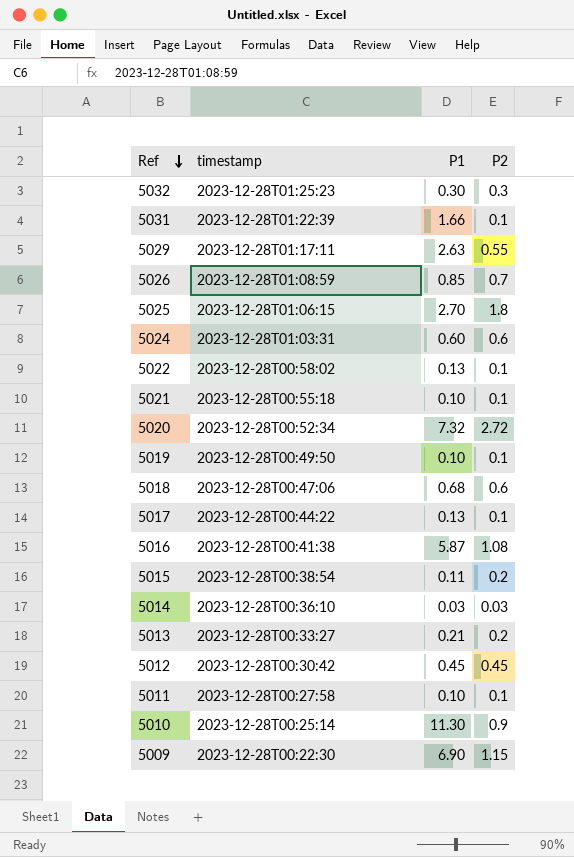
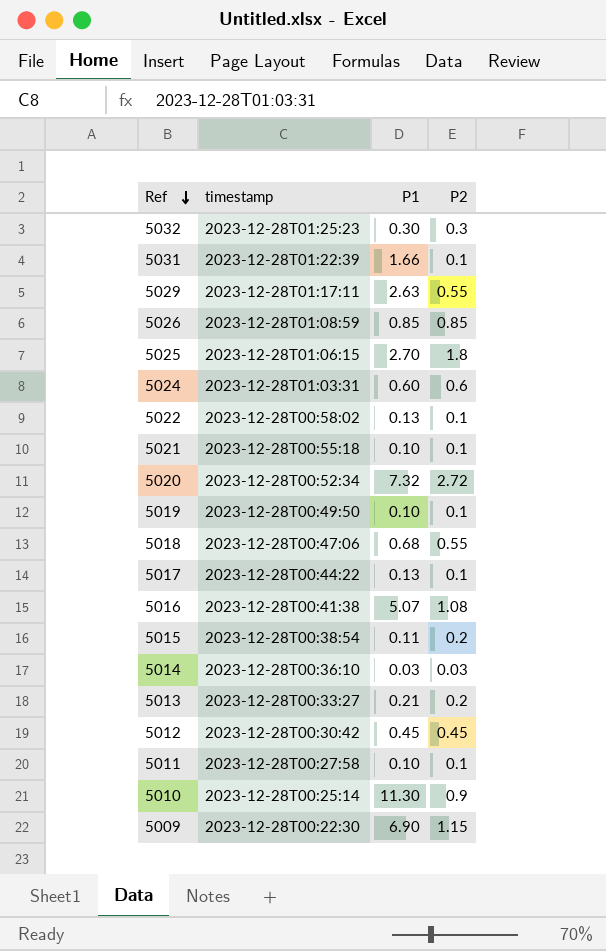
5026 | P2: 0.7 -> 0.85
5018 | P2: 0.6 -> 0.55
5016 | P1: 5.87 -> 5.07

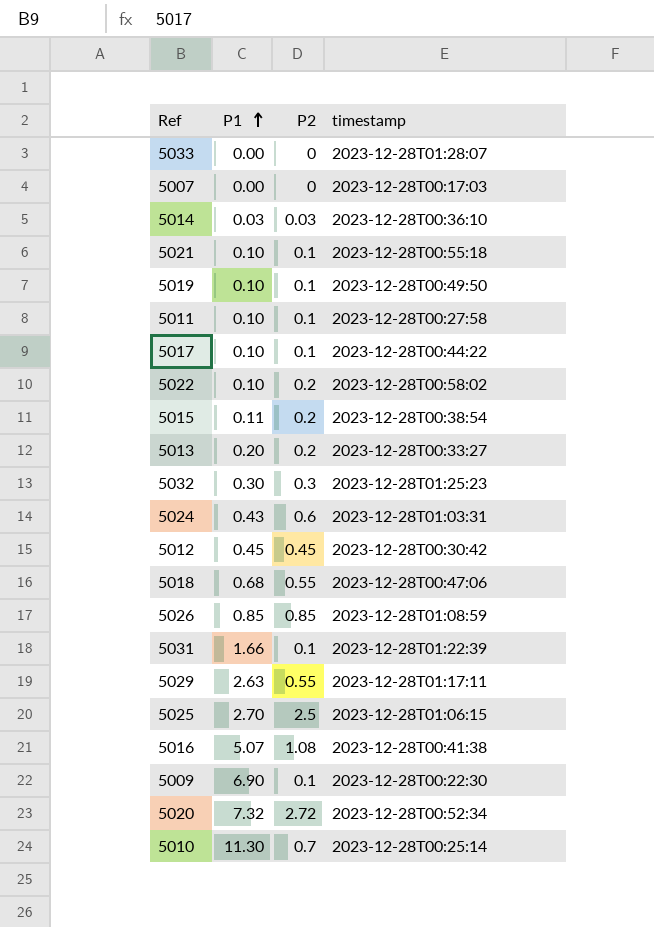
row order: Ref descending -> P1 ascending
column timestamp | position: 2 -> 4
row 5033: none -> 0.00 | 0 | 2023-12-28T01:28:07
row 5007: none -> 0.00 | 0 | 2023-12-28T00:17:03
5017 | P1: 0.13 -> 0.10
5022 | P1: 0.13 -> 0.10
5022 | P2: 0.1 -> 0.2
5013 | P1: 0.21 -> 0.20
5024 | P1: 0.60 -> 0.43
5025 | P2: 1.8 -> 2.5
5009 | P2: 1.15 -> 0.1
5010 | P2: 0.9 -> 0.7

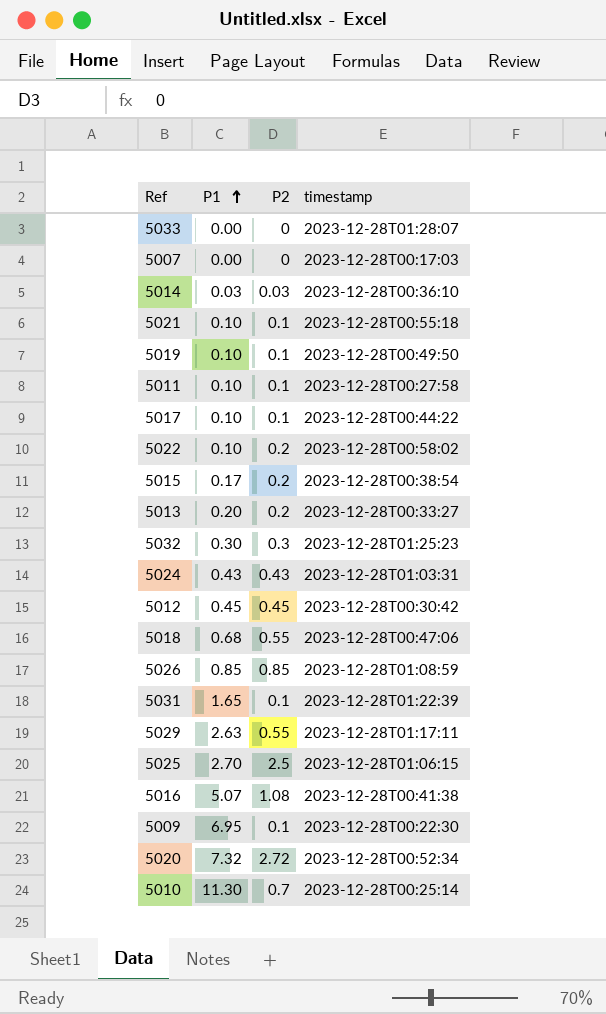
5015 | P1: 0.11 -> 0.17
5024 | P2: 0.6 -> 0.43
5031 | P1: 1.66 -> 1.65
5009 | P1: 6.90 -> 6.95

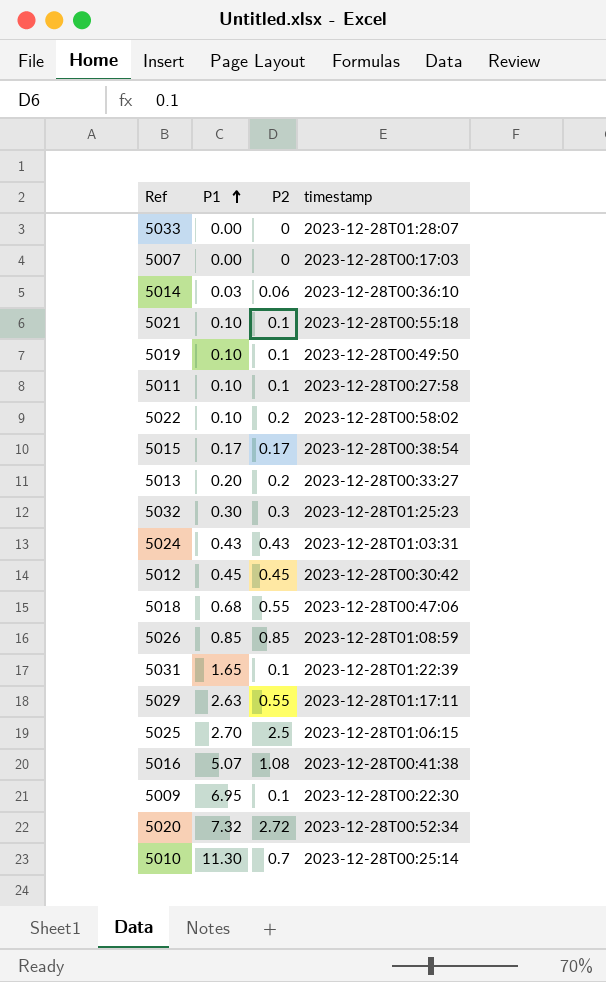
row 5017: 0.10 | 0.1 | 2023-12-28T00:44:22 -> none
5014 | P2: 0.03 -> 0.06
5015 | P2: 0.2 -> 0.17

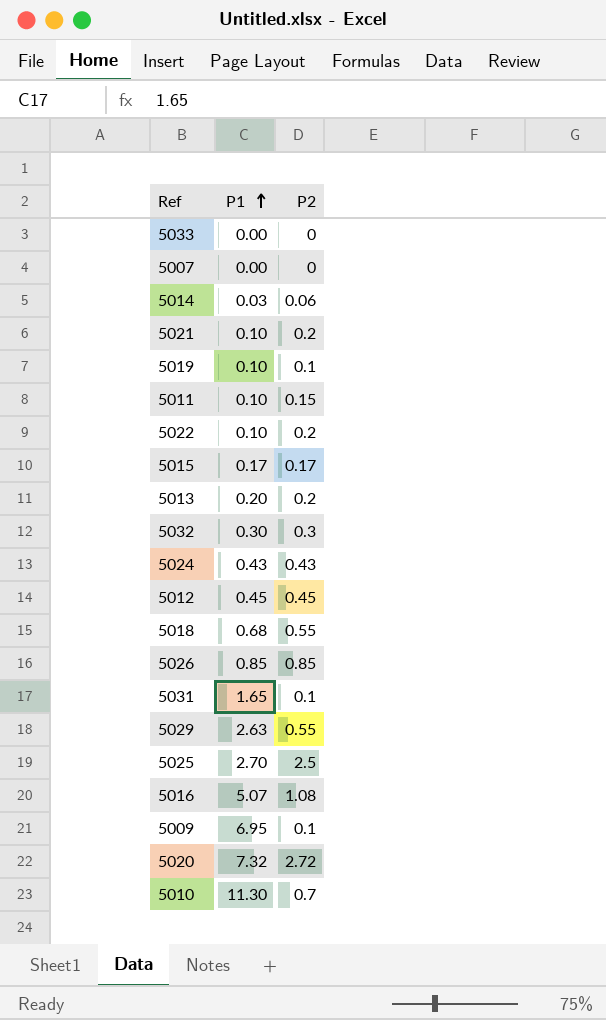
column timestamp | position: 4 -> none
5021 | P2: 0.1 -> 0.2
5011 | P2: 0.1 -> 0.15

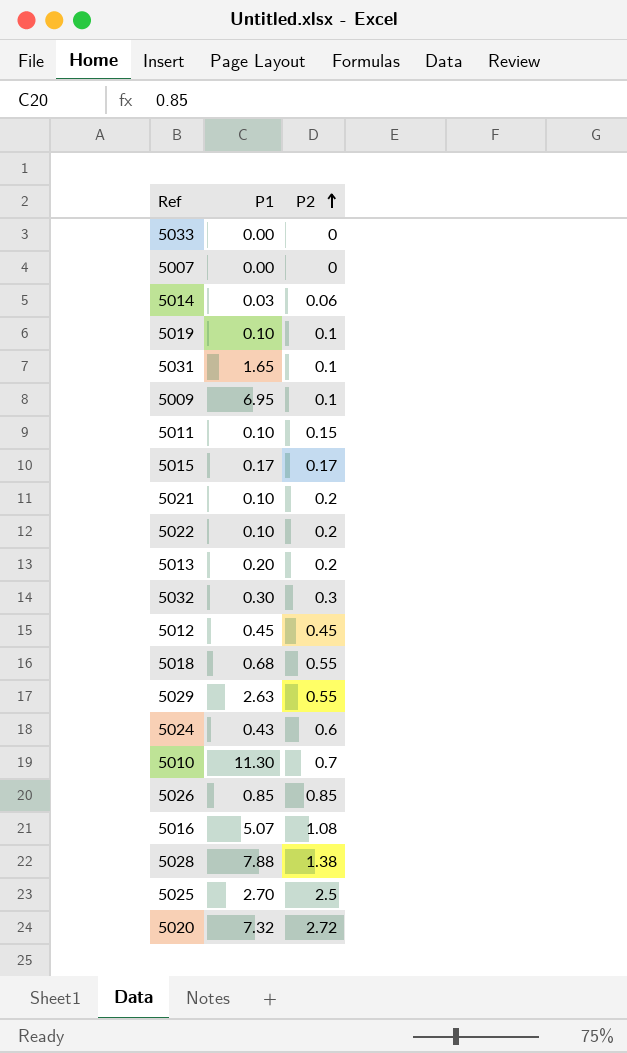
row order: P1 ascending -> P2 ascending
5024 | P2: 0.43 -> 0.6
row 5028: none -> 7.88 | 1.38

